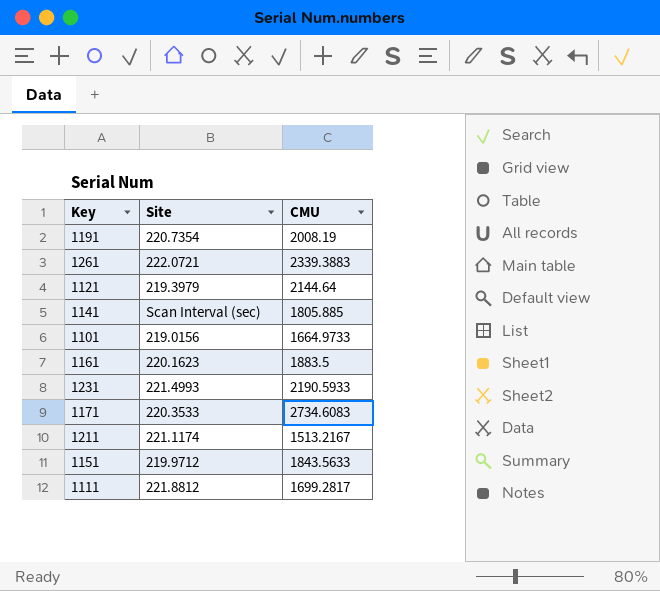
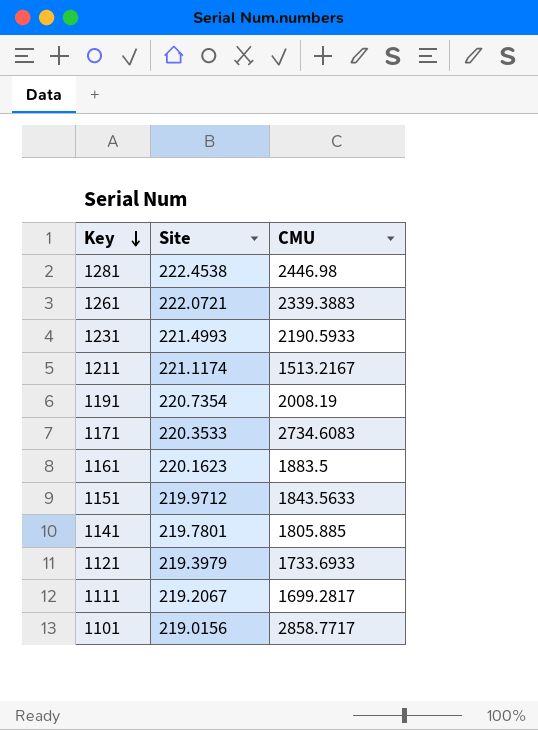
row order: none -> Key descending
row 1281: none -> 222.4538 | 2446.98
1141 | Site: Scan Interval (sec) -> 219.7801
1121 | CMU: 2144.64 -> 1733.6933
1111 | Site: 221.8812 -> 219.2067
1101 | CMU: 1664.9733 -> 2858.7717

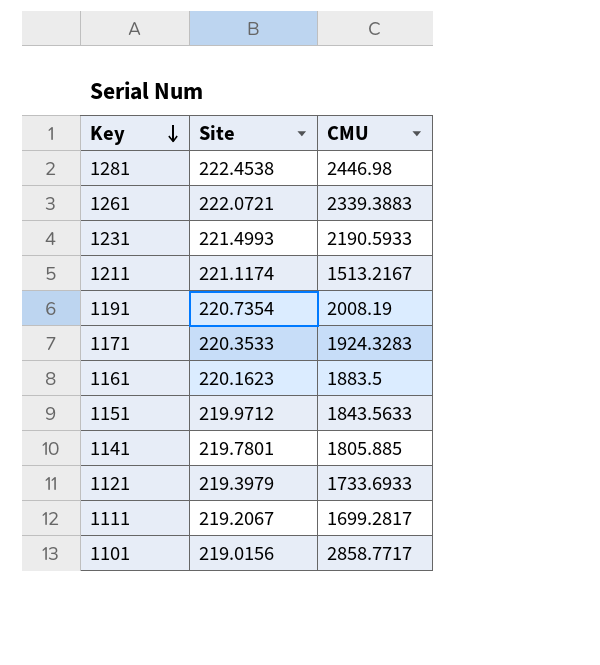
1171 | CMU: 2734.6083 -> 1924.3283

